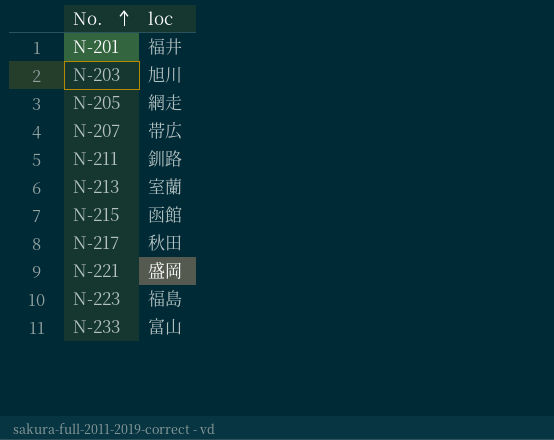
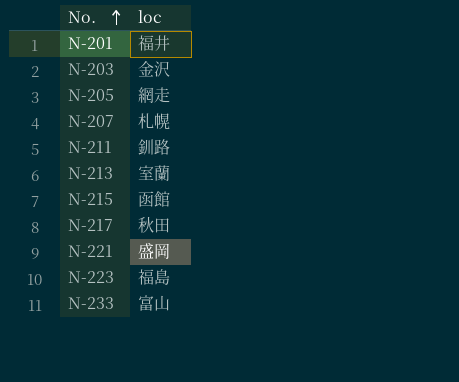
N-203 | loc: 旭川 -> 金沢
N-207 | loc: 帯広 -> 札幌

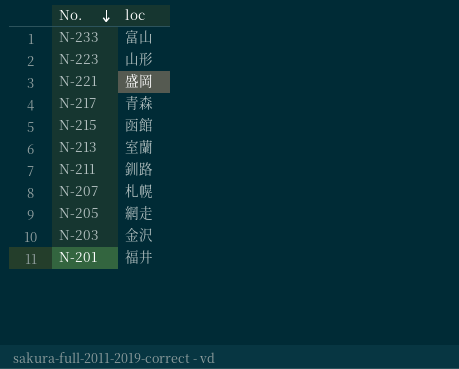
row order: No. ascending -> No. descending
N-223 | loc: 福島 -> 山形
N-217 | loc: 秋田 -> 青森

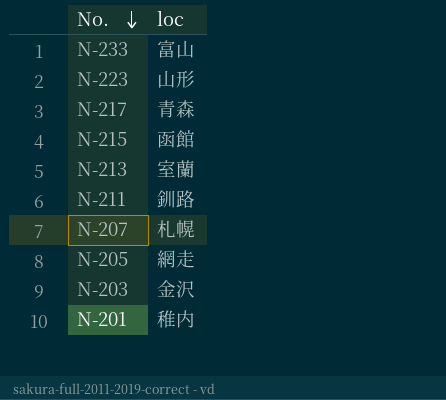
row N-221: 盛岡 -> none
N-201 | loc: 福井 -> 稚内

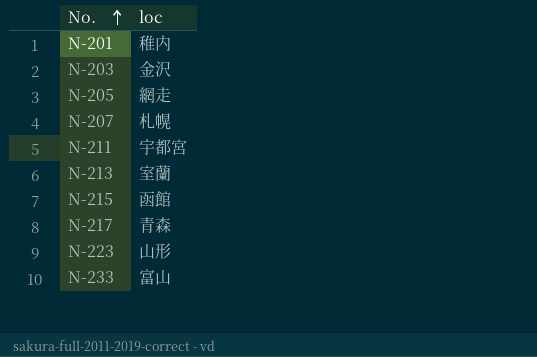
row order: No. descending -> No. ascending
N-211 | loc: 釧路 -> 宇都宮

